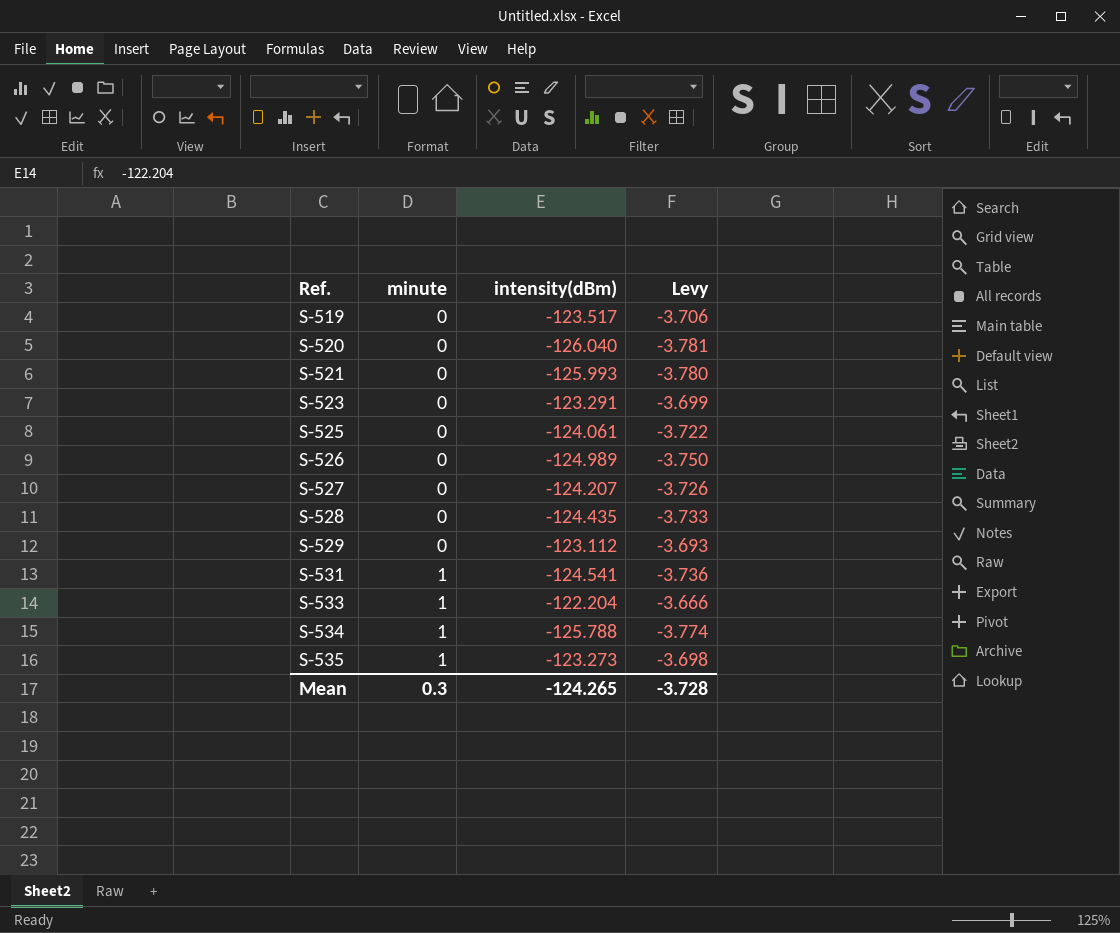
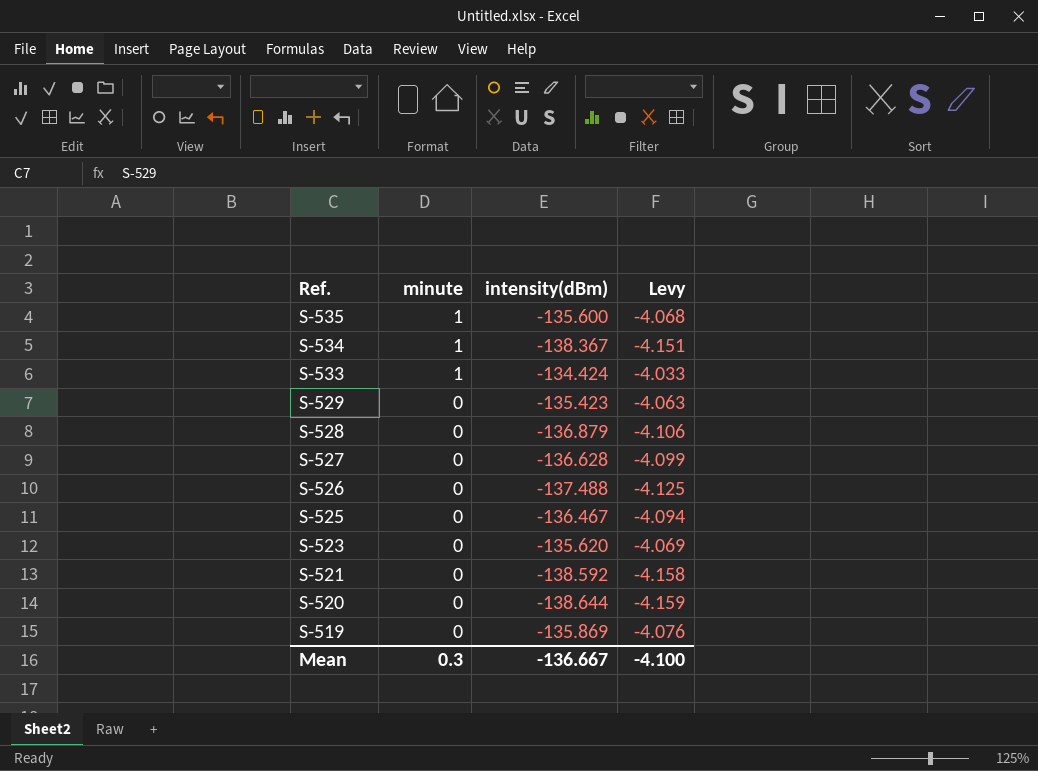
row order: Ref. ascending -> Ref. descending
row S-531: 1 | -124.541 | -3.736 -> none
S-535 | intensity(dBm): -123.273 -> -135.600
S-535 | Levy: -3.698 -> -4.068
S-534 | intensity(dBm): -125.788 -> -138.367
S-534 | Levy: -3.774 -> -4.151
S-533 | intensity(dBm): -122.204 -> -134.424
S-533 | Levy: -3.666 -> -4.033
S-529 | intensity(dBm): -123.112 -> -135.423
S-529 | Levy: -3.693 -> -4.063
S-528 | intensity(dBm): -124.435 -> -136.879
S-528 | Levy: -3.733 -> -4.106
S-527 | intensity(dBm): -124.207 -> -136.628
S-527 | Levy: -3.726 -> -4.099
S-526 | intensity(dBm): -124.989 -> -137.488
S-526 | Levy: -3.750 -> -4.125
S-525 | intensity(dBm): -124.061 -> -136.467
S-525 | Levy: -3.722 -> -4.094
S-523 | intensity(dBm): -123.291 -> -135.620
S-523 | Levy: -3.699 -> -4.069
S-521 | intensity(dBm): -125.993 -> -138.592
S-521 | Levy: -3.780 -> -4.158
S-520 | intensity(dBm): -126.040 -> -138.644
S-520 | Levy: -3.781 -> -4.159
S-519 | intensity(dBm): -123.517 -> -135.869
S-519 | Levy: -3.706 -> -4.076
Mean | intensity(dBm): -124.265 -> -136.667
Mean | Levy: -3.728 -> -4.100

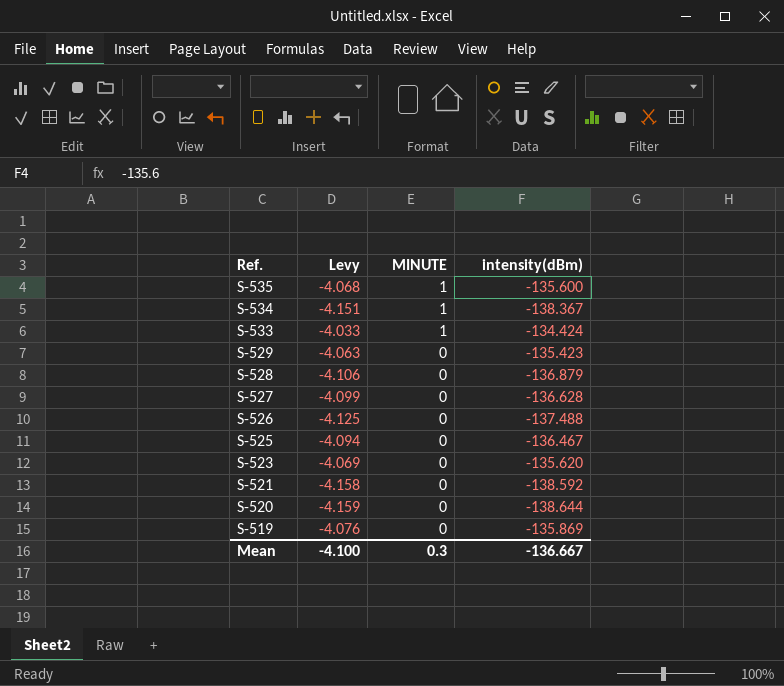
column Levy | position: 4 -> 2
column name: minute -> MINUTE

